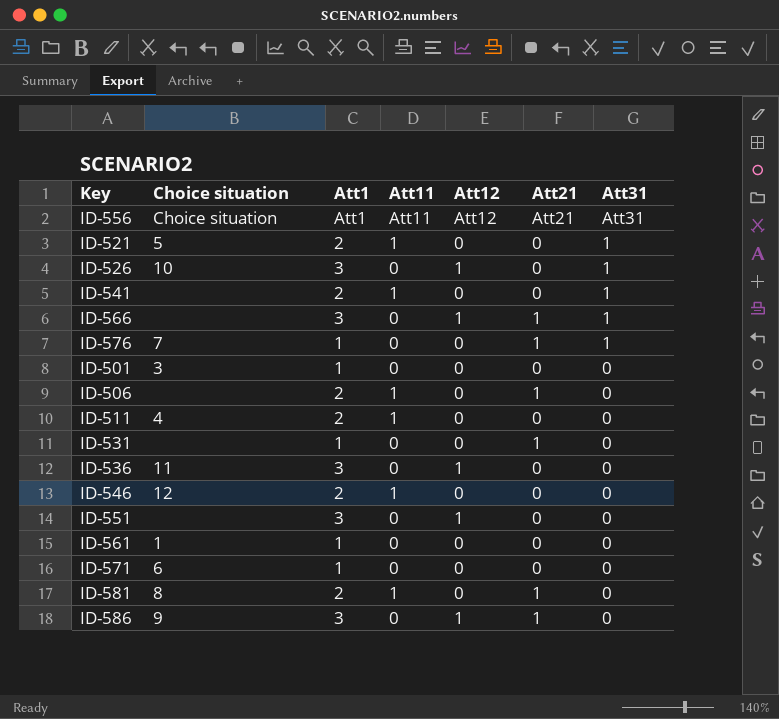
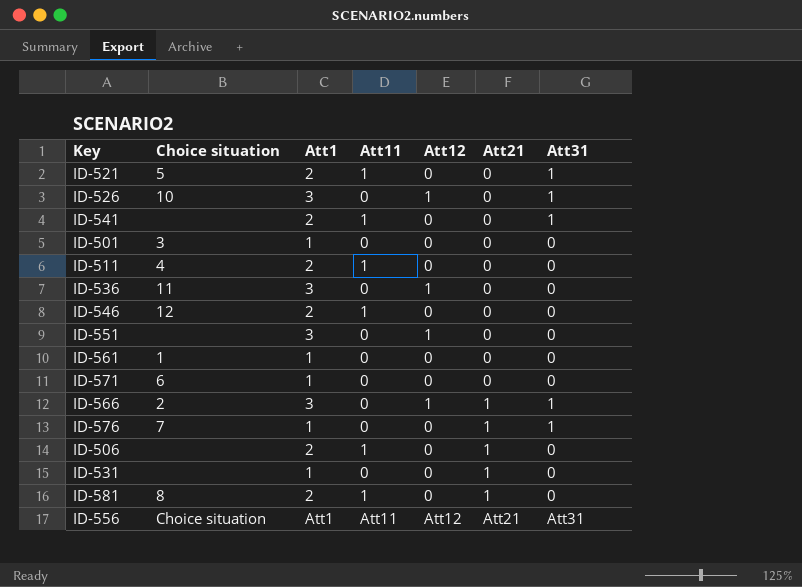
row order: Att31 descending -> Att21 ascending
row ID-586: 9 | 3 | 0 | 1 | 1 | 0 -> none
ID-566 | Choice situation: none -> 2

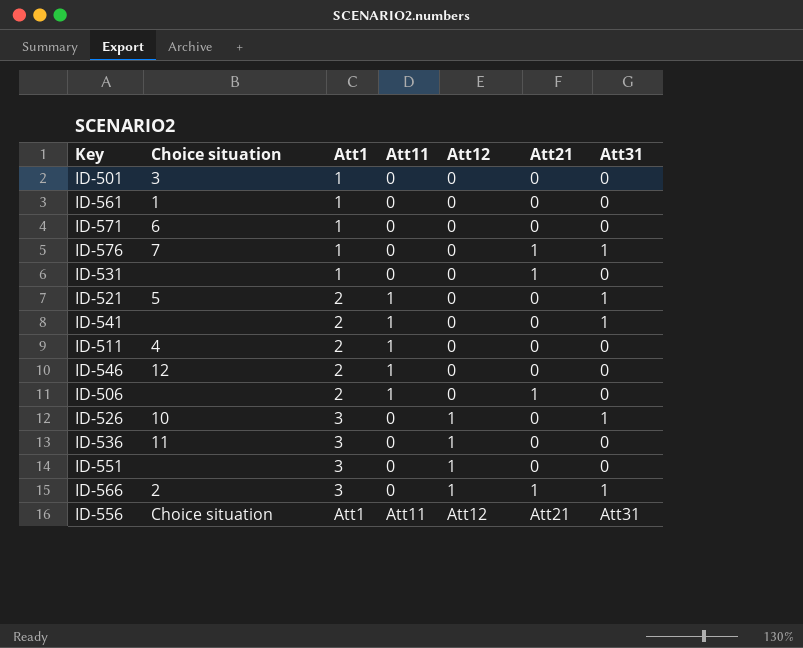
row order: Att21 ascending -> Att1 ascending
row ID-581: 8 | 2 | 1 | 0 | 1 | 0 -> none

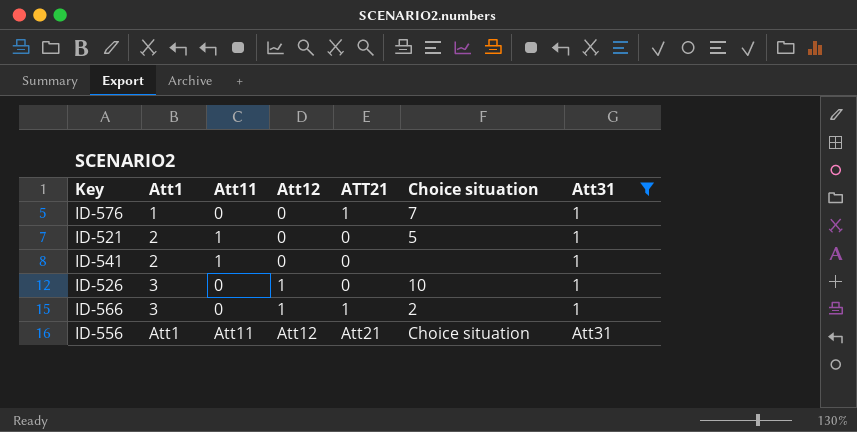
filter: none -> Att31 != 0
column name: Att21 -> ATT21
column Choice situation | position: 2 -> 6

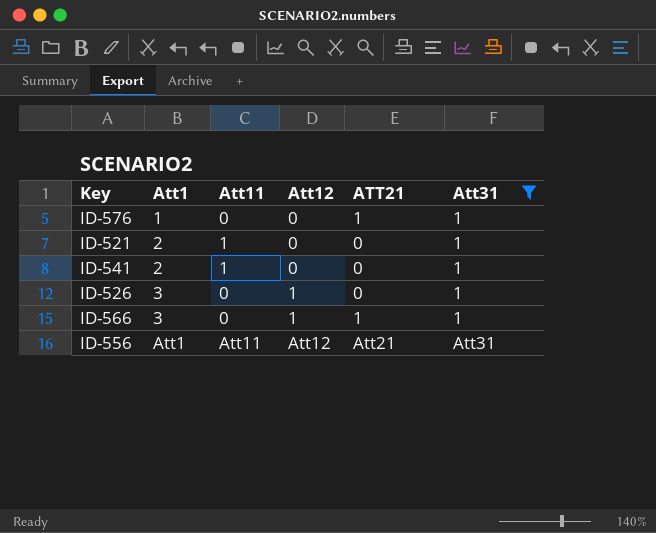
column Choice situation | position: 6 -> none

